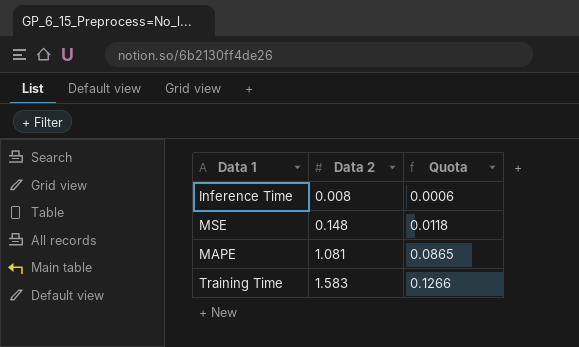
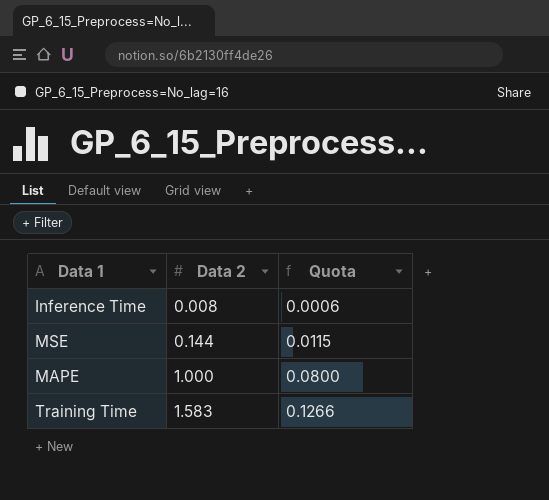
MSE | Data 2: 0.148 -> 0.144
MSE | Quota: 0.0118 -> 0.0115
MAPE | Data 2: 1.081 -> 1.000
MAPE | Quota: 0.0865 -> 0.0800

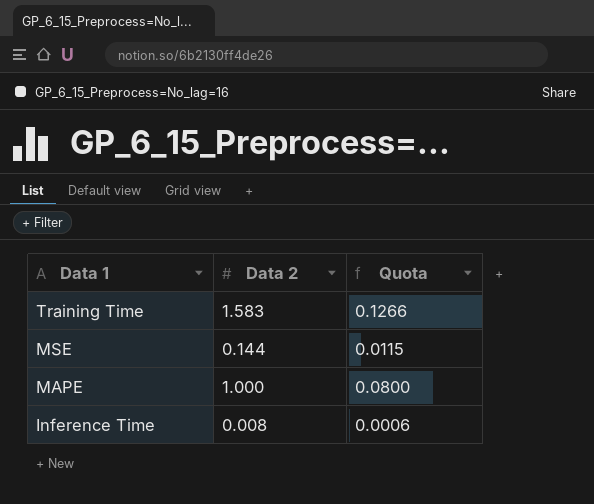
row order: Data 2 ascending -> Data 1 descending

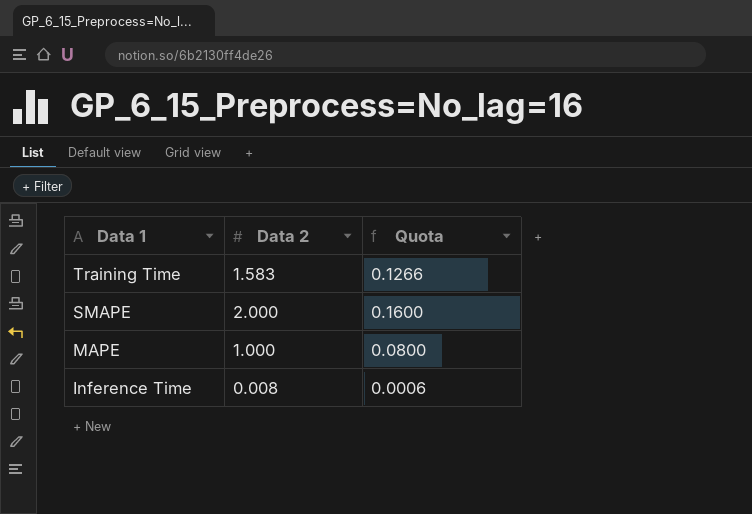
row MSE: 0.144 | 0.0115 -> none
row SMAPE: none -> 2.000 | 0.1600

